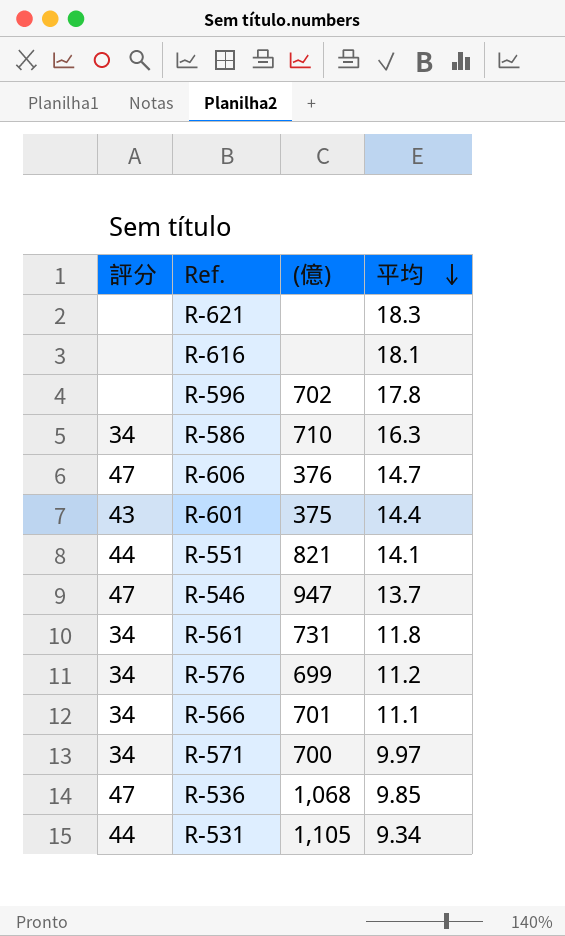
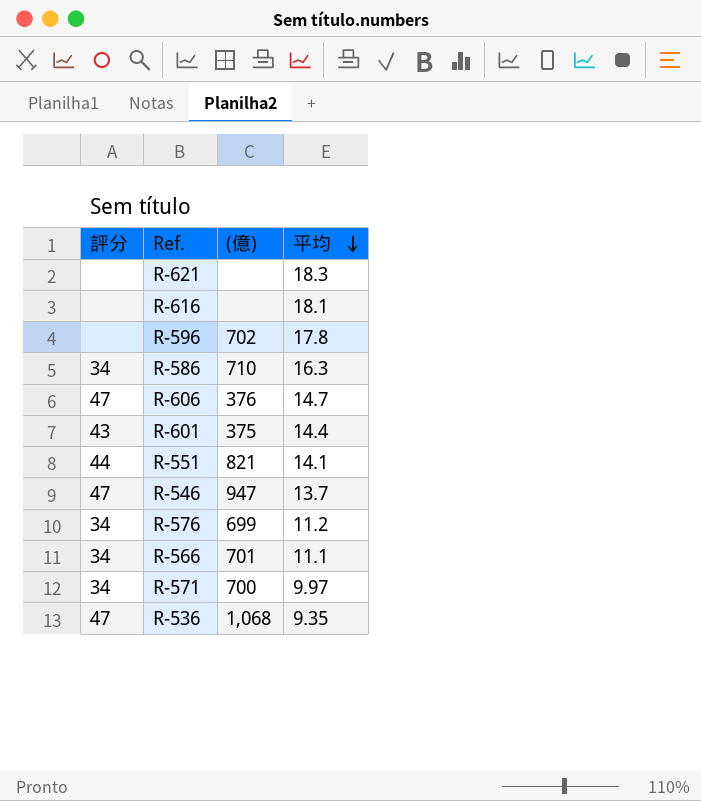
row R-561: 34 | 731 | 11.8 -> none
row R-531: 44 | 1,105 | 9.34 -> none
R-536 | 平均: 9.85 -> 9.35

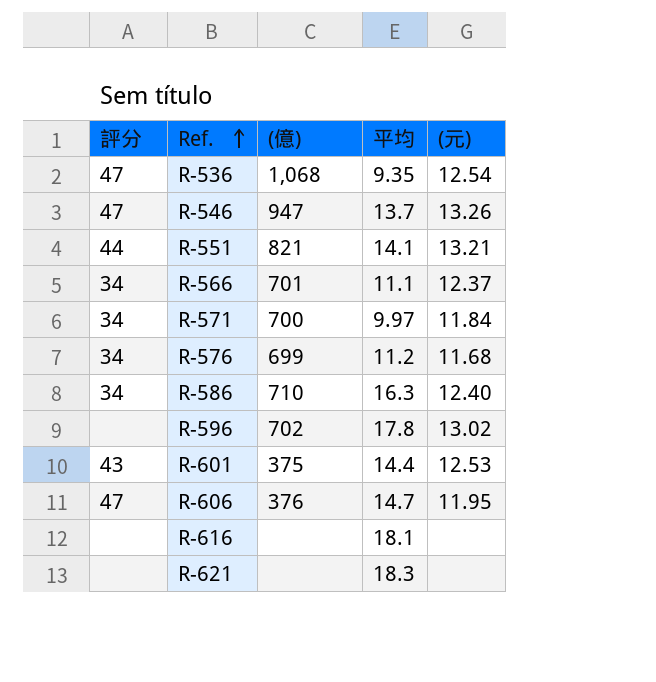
row order: 平均 descending -> Ref. ascending
column (元) | position: none -> 5

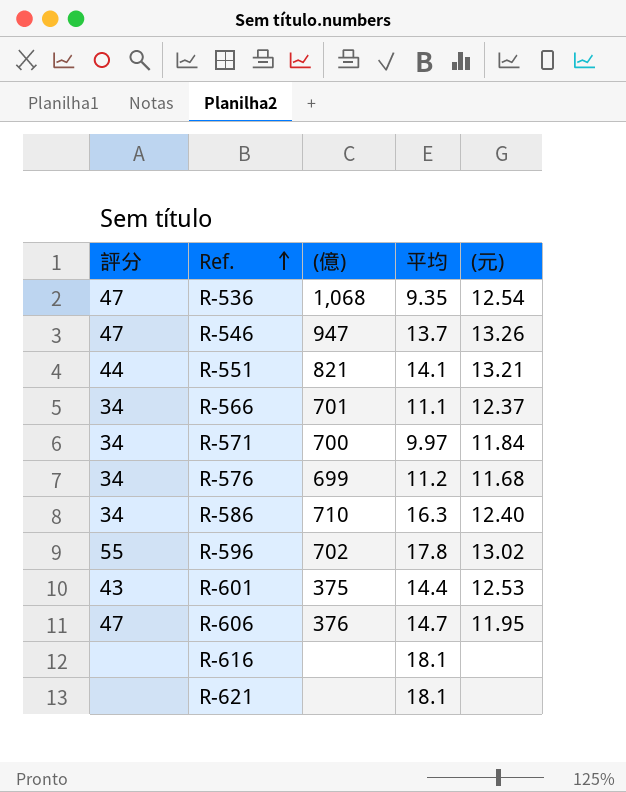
R-596 | 評分: none -> 55
R-621 | 平均: 18.3 -> 18.1

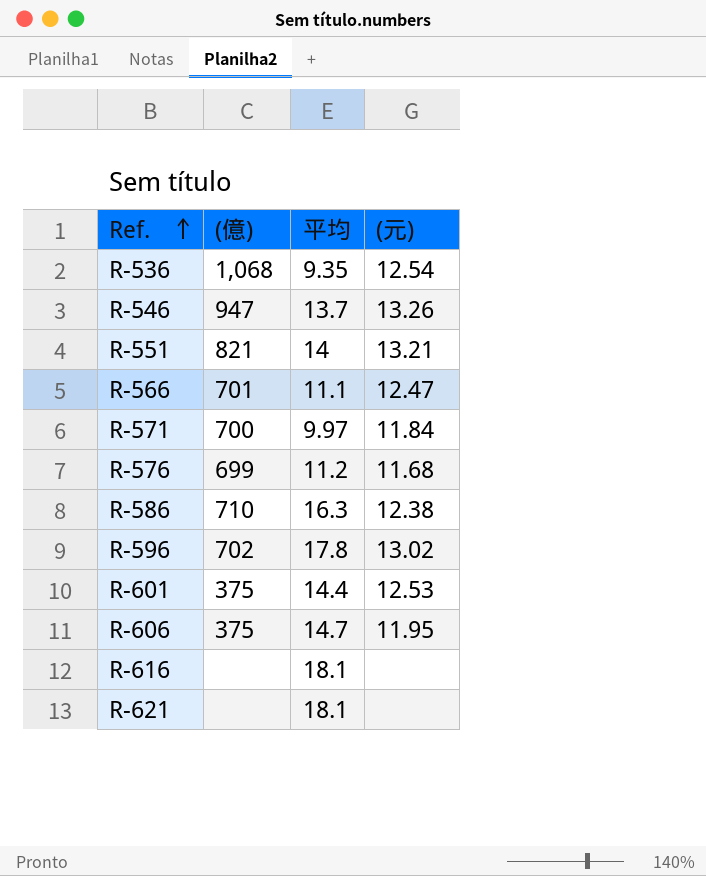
column 評分 | position: 1 -> none
R-551 | 平均: 14.1 -> 14
R-566 | (元): 12.37 -> 12.47
R-586 | (元): 12.40 -> 12.38
R-606 | (億): 376 -> 375

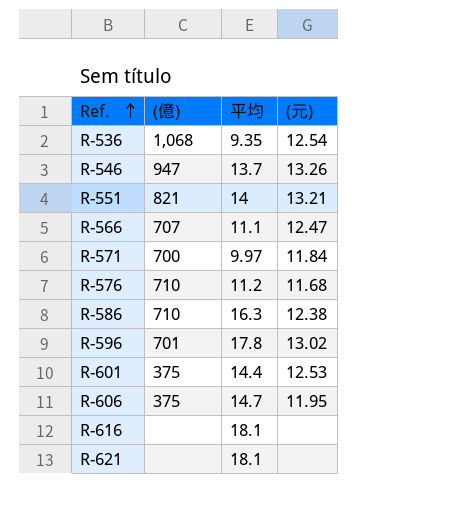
R-566 | (億): 701 -> 707
R-576 | (億): 699 -> 710
R-596 | (億): 702 -> 701

